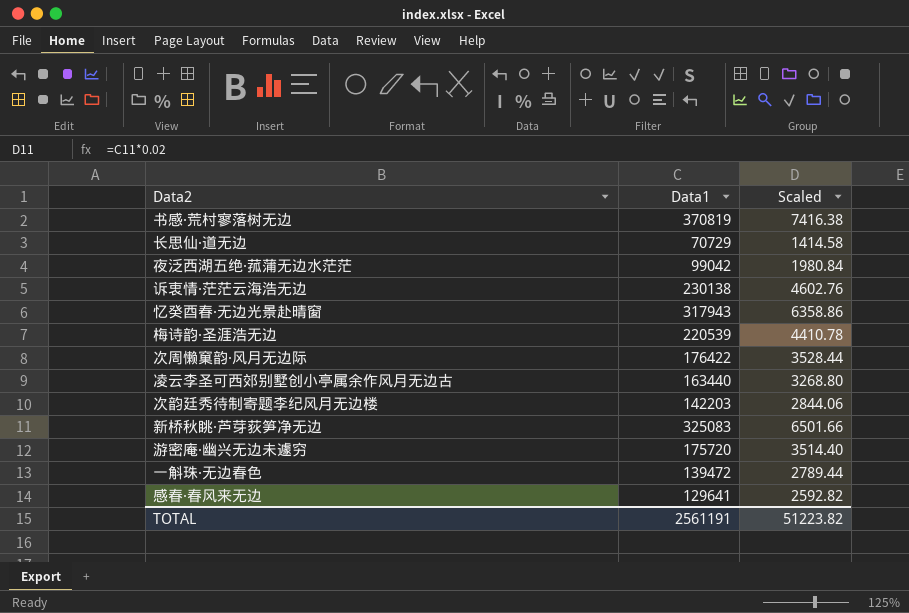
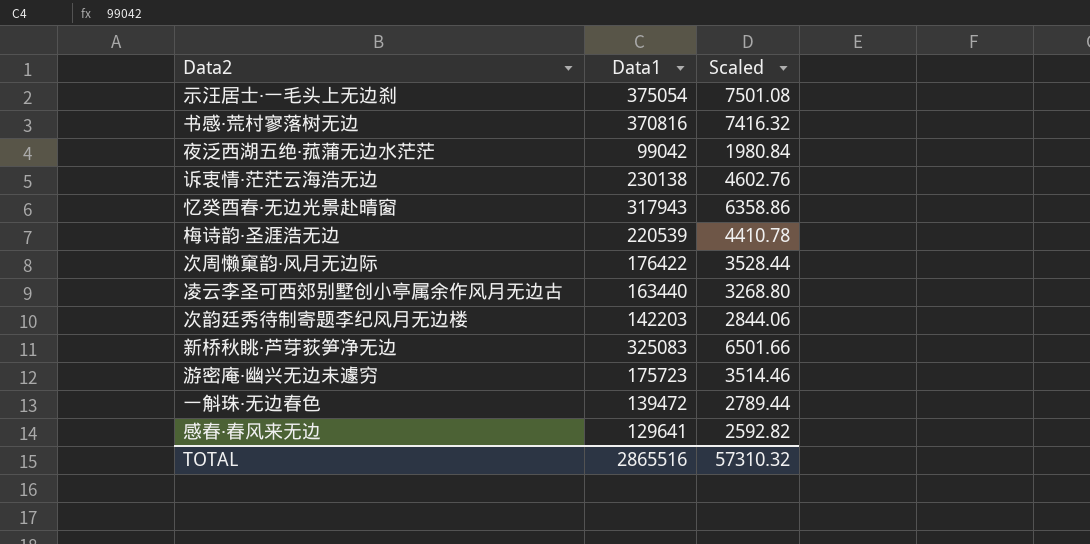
row 长思仙·道无边: 70729 | 1414.58 -> none
row 示汪居士·一毛头上无边刹: none -> 375054 | 7501.08
书感·荒村寥落树无边 | Data1: 370819 -> 370816
书感·荒村寥落树无边 | Scaled: 7416.38 -> 7416.32
游密庵·幽兴无边未遽穷 | Data1: 175720 -> 175723
游密庵·幽兴无边未遽穷 | Scaled: 3514.40 -> 3514.46
TOTAL | Data1: 2561191 -> 2865516
TOTAL | Scaled: 51223.82 -> 57310.32

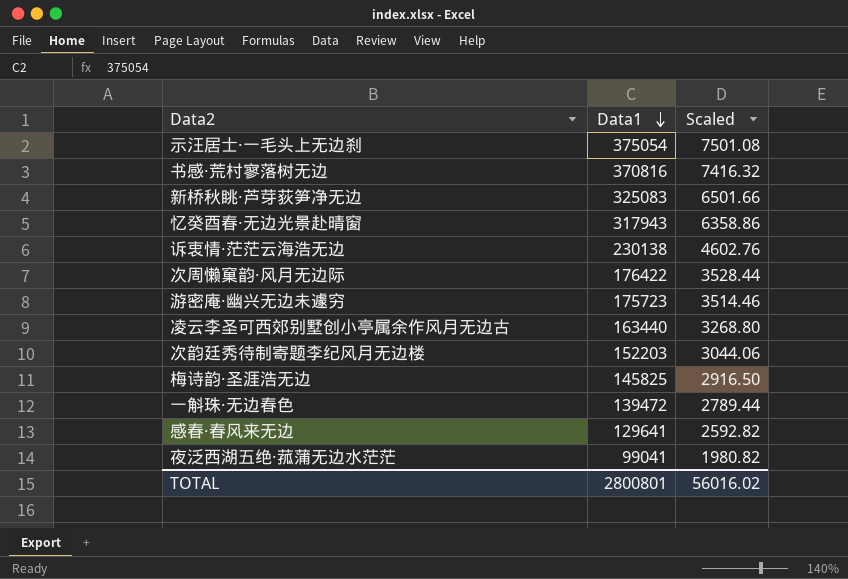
row order: none -> Data1 descending
次韵廷秀待制寄题李纪风月无边楼 | Data1: 142203 -> 152203
次韵廷秀待制寄题李纪风月无边楼 | Scaled: 2844.06 -> 3044.06
梅诗韵·圣涯浩无边 | Data1: 220539 -> 145825
梅诗韵·圣涯浩无边 | Scaled: 4410.78 -> 2916.50
夜泛西湖五绝·菰蒲无边水茫茫 | Data1: 99042 -> 99041
夜泛西湖五绝·菰蒲无边水茫茫 | Scaled: 1980.84 -> 1980.82
TOTAL | Data1: 2865516 -> 2800801
TOTAL | Scaled: 57310.32 -> 56016.02

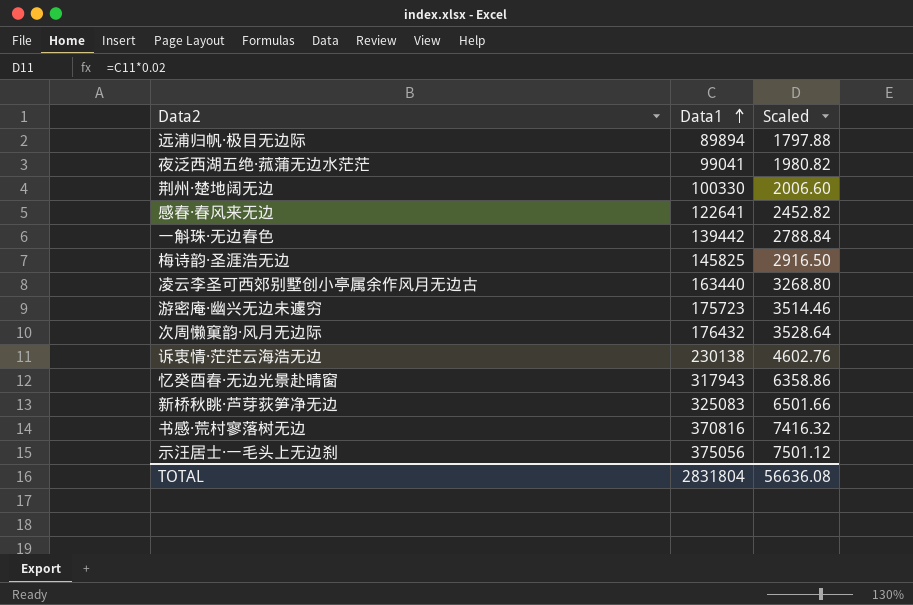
row order: Data1 descending -> Data1 ascending
row 次韵廷秀待制寄题李纪风月无边楼: 152203 | 3044.06 -> none
row 远浦归帆·极目无边际: none -> 89894 | 1797.88
row 荆州·楚地阔无边: none -> 100330 | 2006.60
感春·春风来无边 | Data1: 129641 -> 122641
感春·春风来无边 | Scaled: 2592.82 -> 2452.82
一斛珠·无边春色 | Data1: 139472 -> 139442
一斛珠·无边春色 | Scaled: 2789.44 -> 2788.84
次周懒窠韵·风月无边际 | Data1: 176422 -> 176432
次周懒窠韵·风月无边际 | Scaled: 3528.44 -> 3528.64
示汪居士·一毛头上无边刹 | Data1: 375054 -> 375056
示汪居士·一毛头上无边刹 | Scaled: 7501.08 -> 7501.12
TOTAL | Data1: 2800801 -> 2831804
TOTAL | Scaled: 56016.02 -> 56636.08

